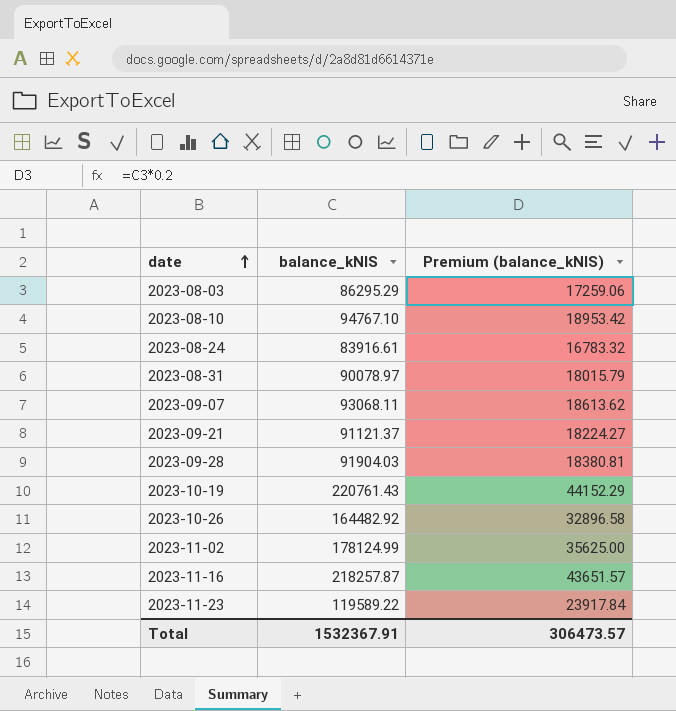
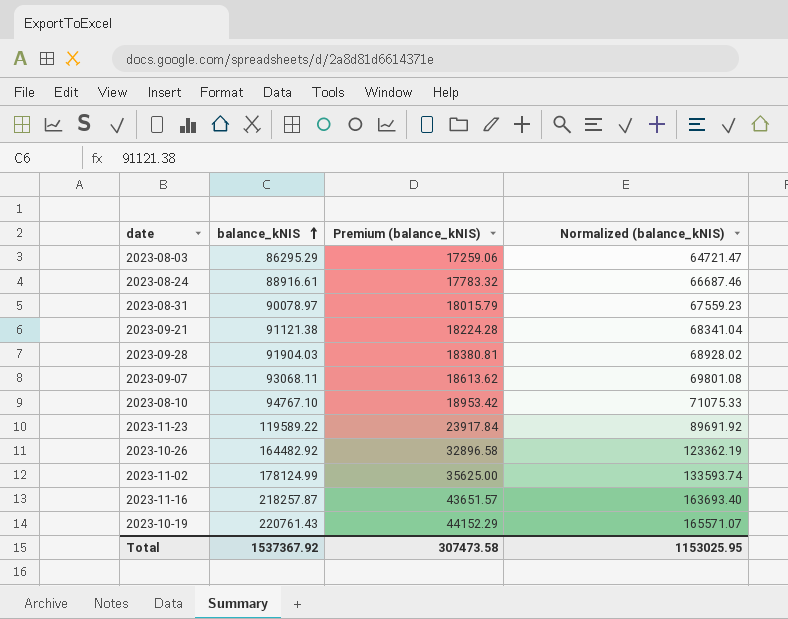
row order: date ascending -> balance_kNIS ascending
column Normalized (balance_kNIS) | formula: none -> [balance_kNIS] * 0.75
2023-08-24 | balance_kNIS: 83916.61 -> 88916.61
2023-08-24 | Premium (balance_kNIS): 16783.32 -> 17783.32
2023-09-21 | balance_kNIS: 91121.37 -> 91121.38
2023-09-21 | Premium (balance_kNIS): 18224.27 -> 18224.28
Total | balance_kNIS: 1532367.91 -> 1537367.92
Total | Premium (balance_kNIS): 306473.57 -> 307473.58

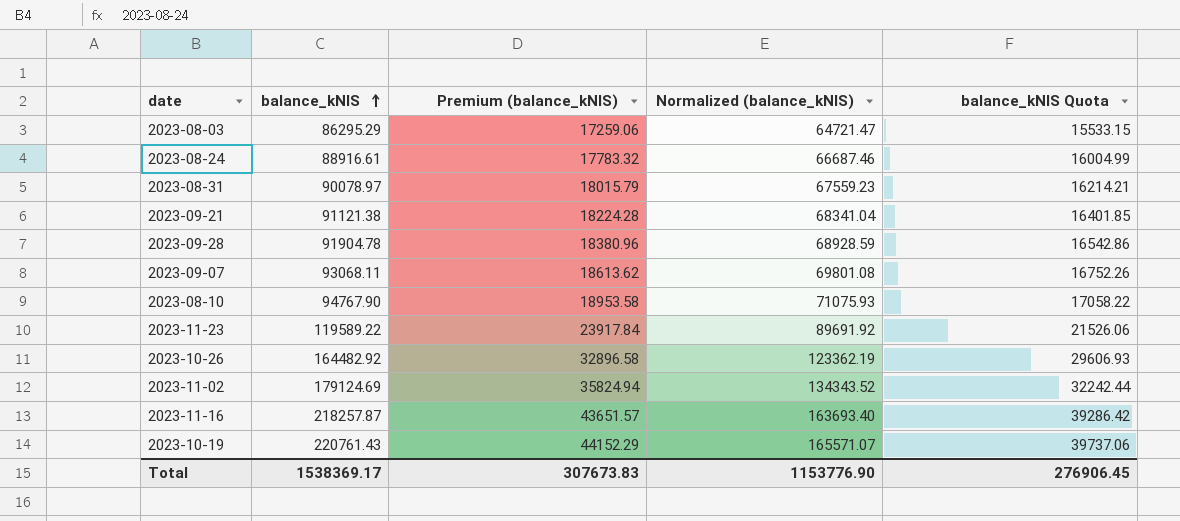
column balance_kNIS Quota | formula: none -> [balance_kNIS] * 0.18
2023-09-28 | balance_kNIS: 91904.03 -> 91904.78
2023-09-28 | Premium (balance_kNIS): 18380.81 -> 18380.96
2023-09-28 | Normalized (balance_kNIS): 68928.02 -> 68928.59
2023-08-10 | balance_kNIS: 94767.10 -> 94767.90
2023-08-10 | Premium (balance_kNIS): 18953.42 -> 18953.58
2023-08-10 | Normalized (balance_kNIS): 71075.33 -> 71075.93
2023-11-02 | balance_kNIS: 178124.99 -> 179124.69
2023-11-02 | Premium (balance_kNIS): 35625.00 -> 35824.94
2023-11-02 | Normalized (balance_kNIS): 133593.74 -> 134343.52
Total | balance_kNIS: 1537367.92 -> 1538369.17
Total | Premium (balance_kNIS): 307473.58 -> 307673.83
Total | Normalized (balance_kNIS): 1153025.95 -> 1153776.90

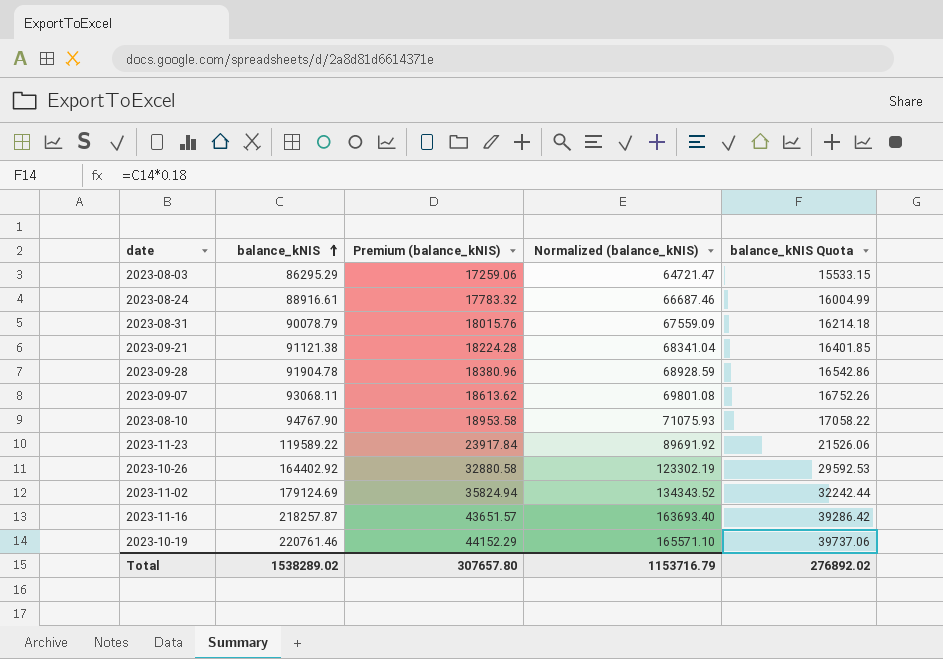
2023-08-31 | balance_kNIS: 90078.97 -> 90078.79
2023-08-31 | Premium (balance_kNIS): 18015.79 -> 18015.76
2023-08-31 | Normalized (balance_kNIS): 67559.23 -> 67559.09
2023-08-31 | balance_kNIS Quota: 16214.21 -> 16214.18
2023-10-26 | balance_kNIS: 164482.92 -> 164402.92
2023-10-26 | Premium (balance_kNIS): 32896.58 -> 32880.58
2023-10-26 | Normalized (balance_kNIS): 123362.19 -> 123302.19
2023-10-26 | balance_kNIS Quota: 29606.93 -> 29592.53
2023-10-19 | balance_kNIS: 220761.43 -> 220761.46
2023-10-19 | Normalized (balance_kNIS): 165571.07 -> 165571.10
Total | balance_kNIS: 1538369.17 -> 1538289.02
Total | Premium (balance_kNIS): 307673.83 -> 307657.80
Total | Normalized (balance_kNIS): 1153776.90 -> 1153716.79
Total | balance_kNIS Quota: 276906.45 -> 276892.02

